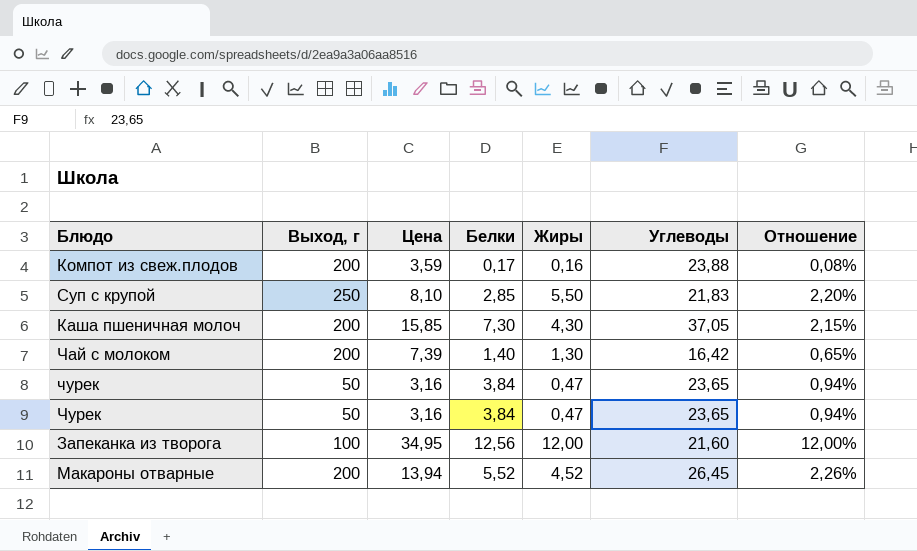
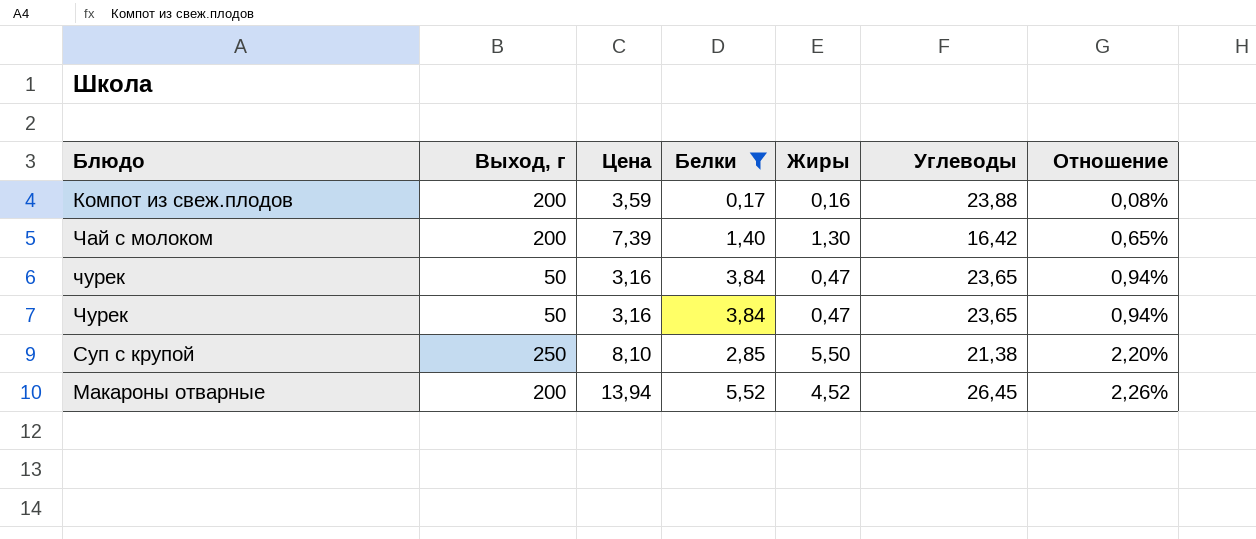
filter: none -> Белки <= 5,52
row order: none -> Отношение ascending
Суп с крупой | Углеводы: 21,83 -> 21,38

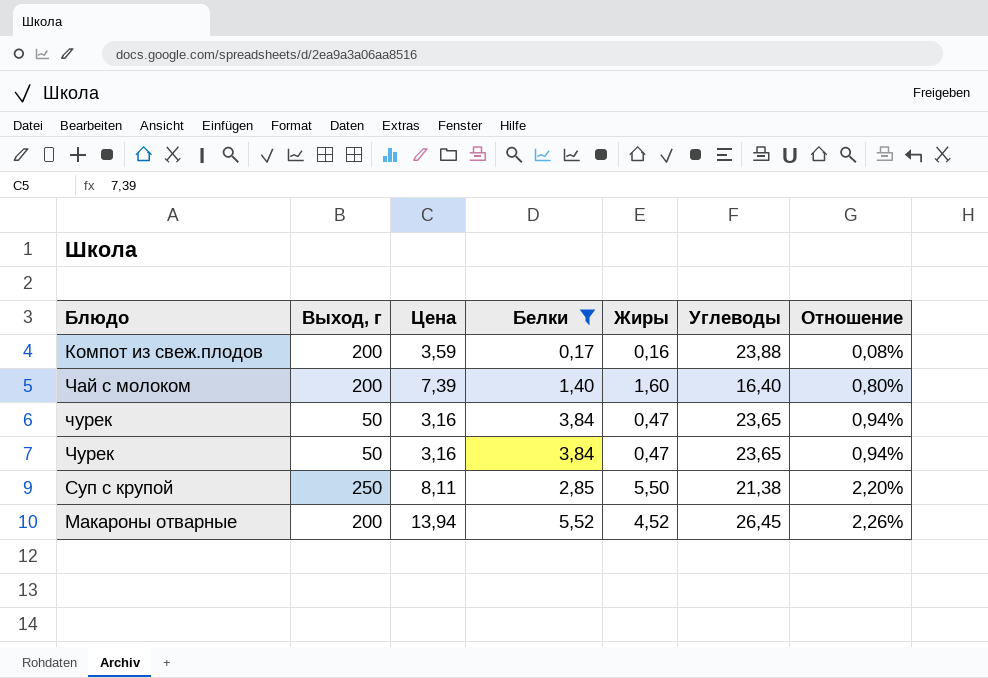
Чай с молоком | Жиры: 1,30 -> 1,60
Чай с молоком | Углеводы: 16,42 -> 16,40
Чай с молоком | Отношение: 0,65% -> 0,80%
Суп с крупой | Цена: 8,10 -> 8,11

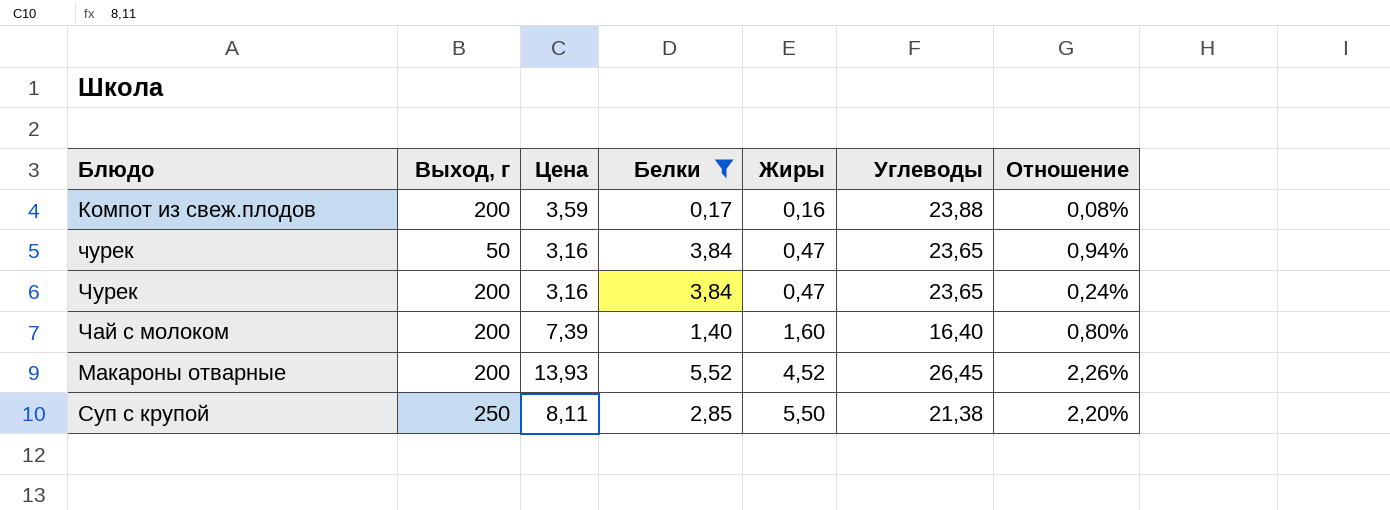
row order: Отношение ascending -> Жиры ascending
Чурек | Выход, г: 50 -> 200
Чурек | Отношение: 0,94% -> 0,24%
Макароны отварные | Цена: 13,94 -> 13,93

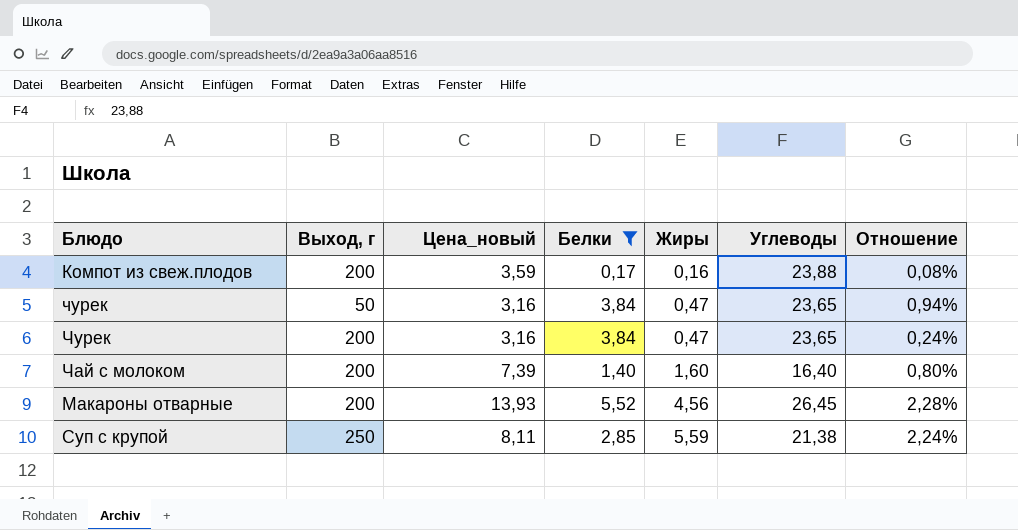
column name: Цена -> Цена_новый
Макароны отварные | Жиры: 4,52 -> 4,56
Макароны отварные | Отношение: 2,26% -> 2,28%
Суп с крупой | Жиры: 5,50 -> 5,59
Суп с крупой | Отношение: 2,20% -> 2,24%

